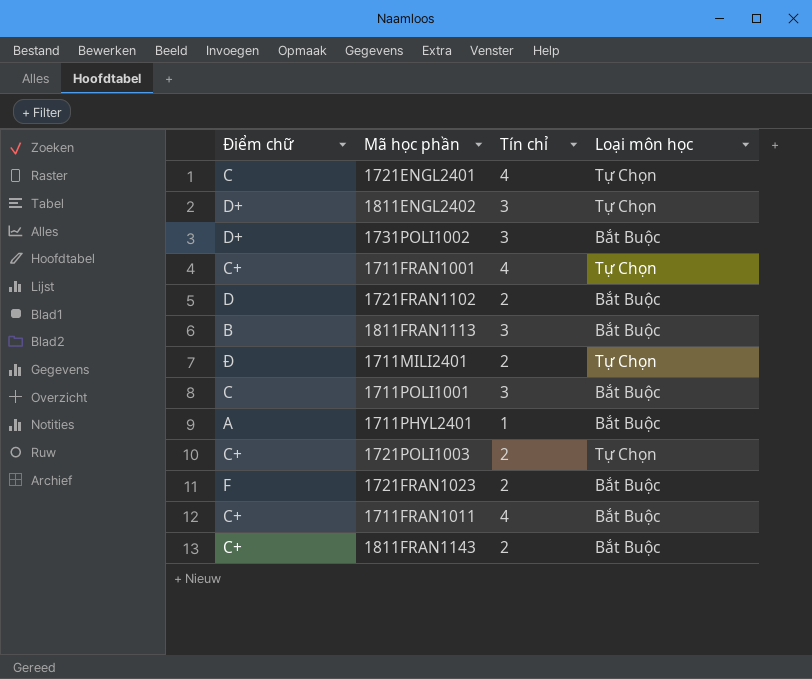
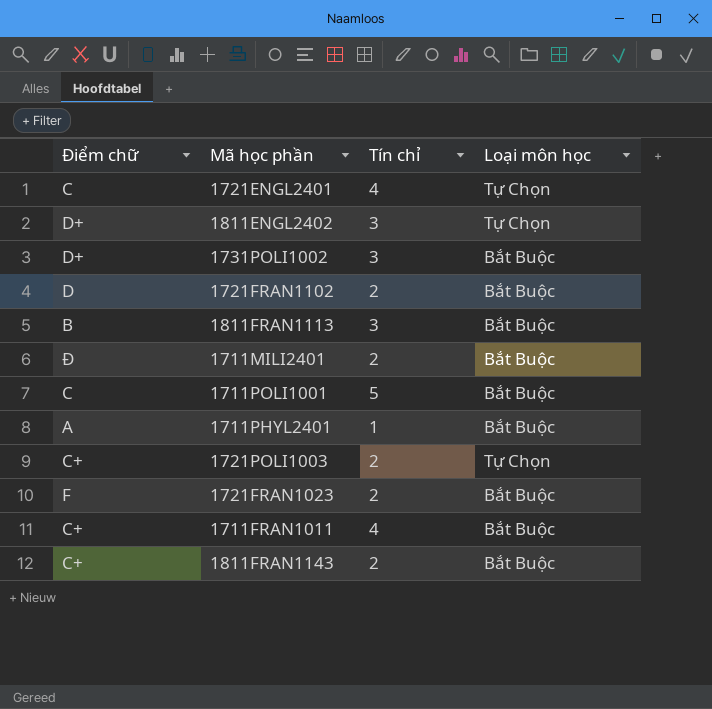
row 1711FRAN1001: C+ | 4 | Tự Chọn -> none
1711MILI2401 | Loại môn học: Tự Chọn -> Bắt Buộc
1711POLI1001 | Tín chỉ: 3 -> 5

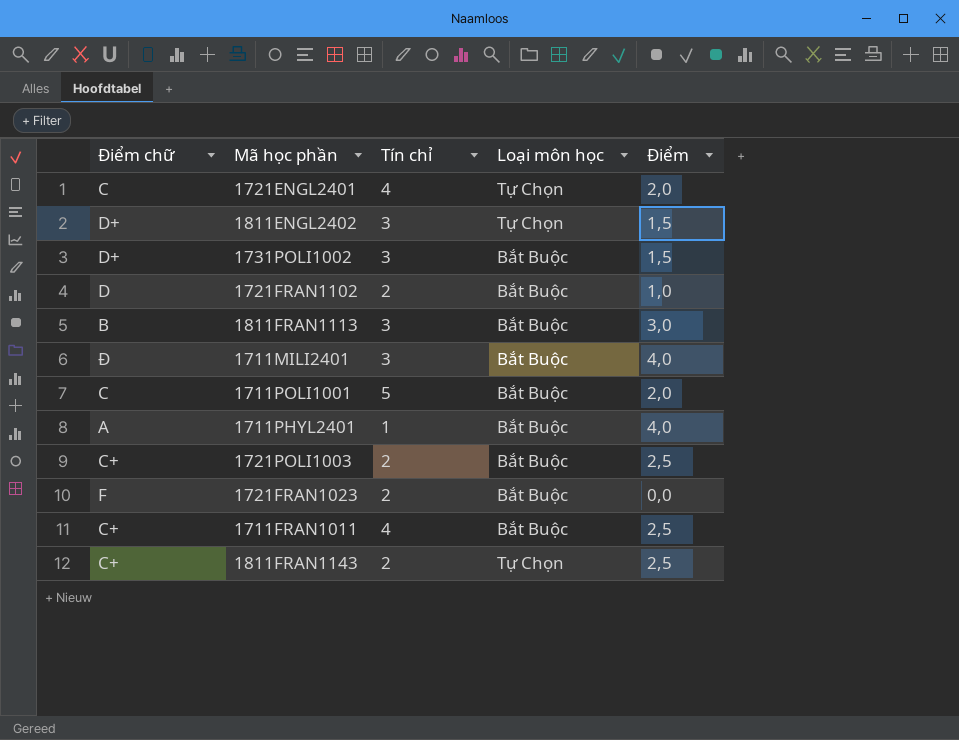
column Điểm | position: none -> 5
1711MILI2401 | Tín chỉ: 2 -> 3
1721POLI1003 | Loại môn học: Tự Chọn -> Bắt Buộc
1811FRAN1143 | Loại môn học: Bắt Buộc -> Tự Chọn

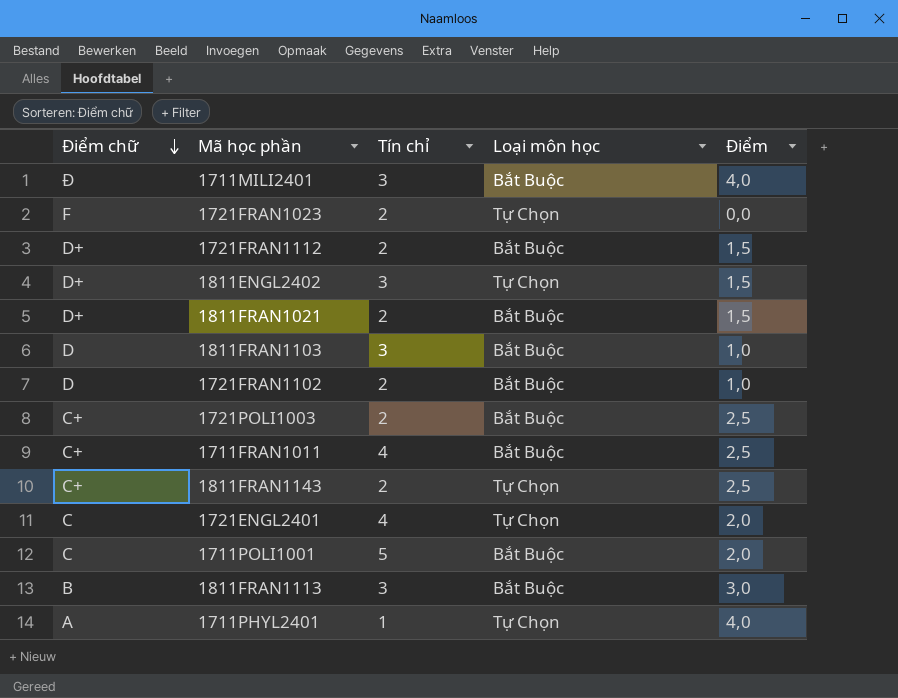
row order: none -> Điểm chữ descending
row 1731POLI1002: D+ | 3 | Bắt Buộc | 1,5 -> none
1721FRAN1023 | Loại môn học: Bắt Buộc -> Tự Chọn
row 1721FRAN1112: none -> D+ | 2 | Bắt Buộc | 1,5
row 1811FRAN1021: none -> D+ | 2 | Bắt Buộc | 1,5
row 1811FRAN1103: none -> D | 3 | Bắt Buộc | 1,0
1711PHYL2401 | Loại môn học: Bắt Buộc -> Tự Chọn

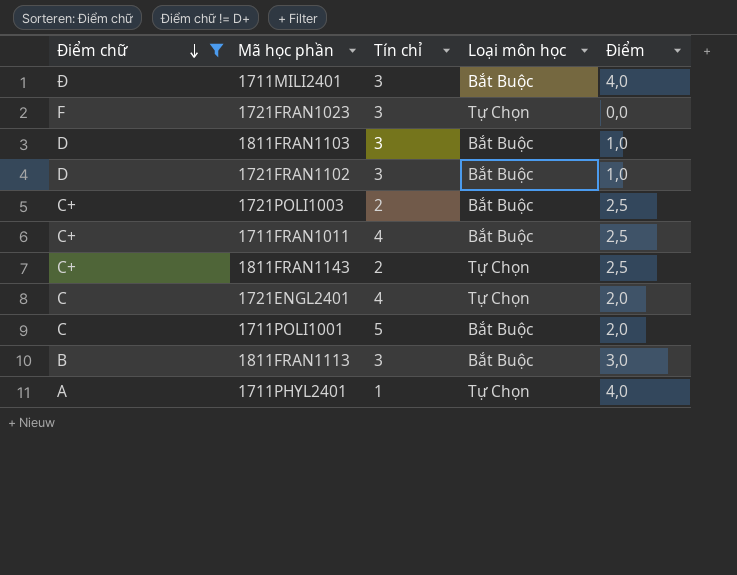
filter: none -> Điểm chữ != D+
1721FRAN1023 | Tín chỉ: 2 -> 3
1721FRAN1102 | Tín chỉ: 2 -> 3

